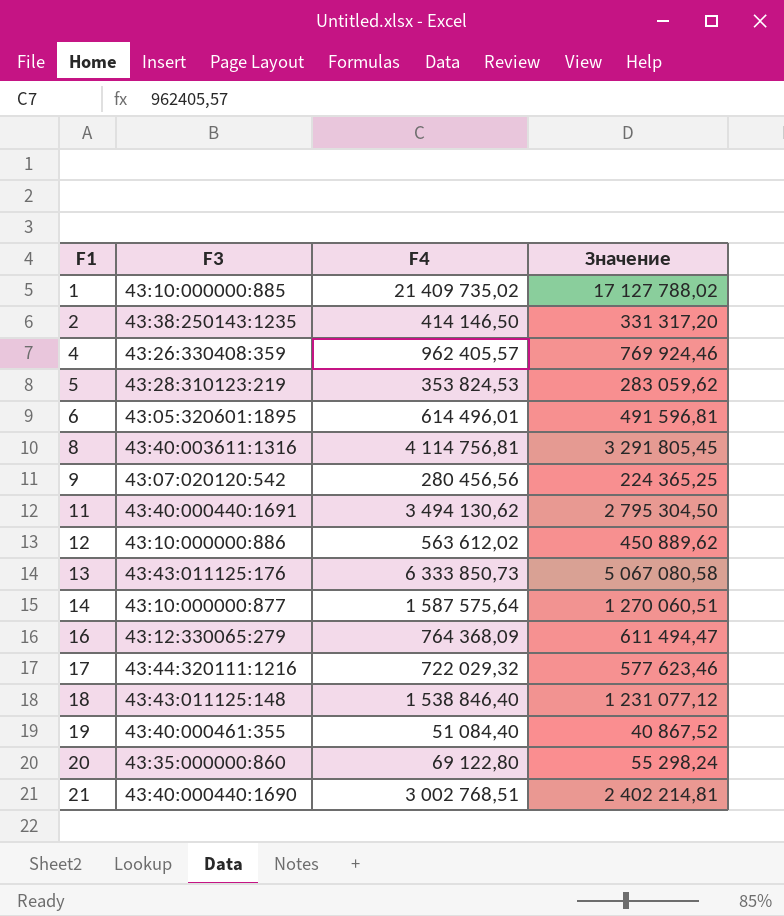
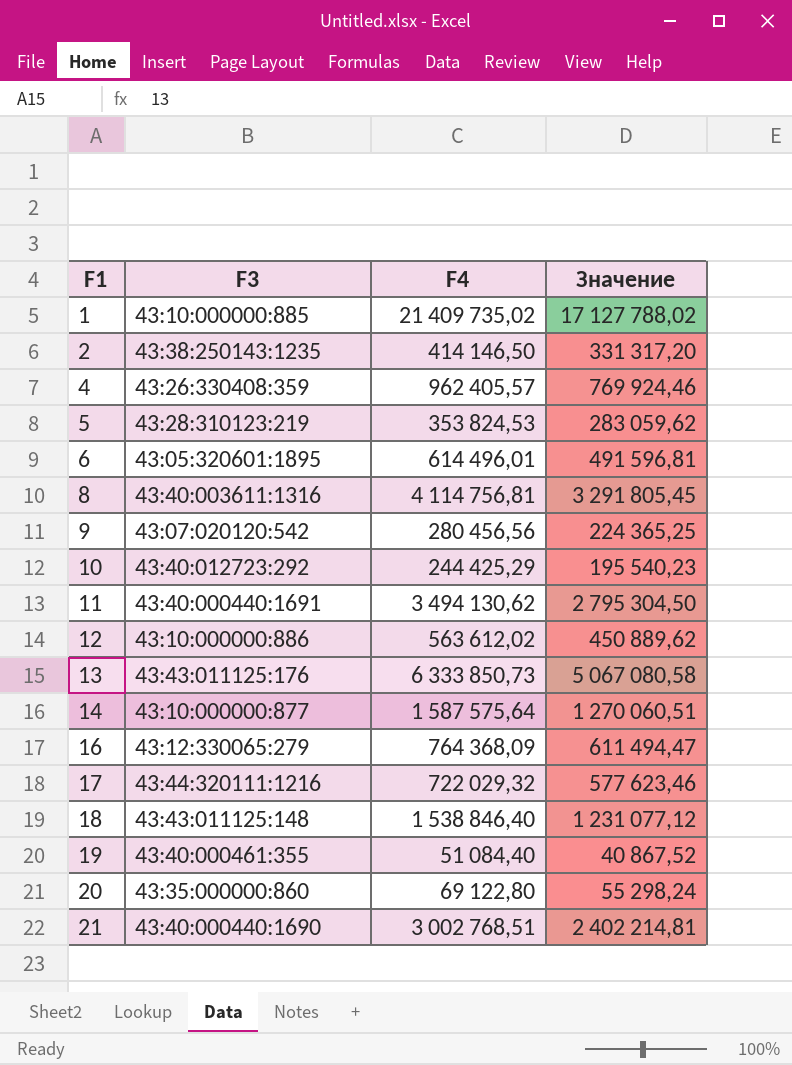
row 10: none -> 43:40:012723:292 | 244 425,29 | 195 540,23

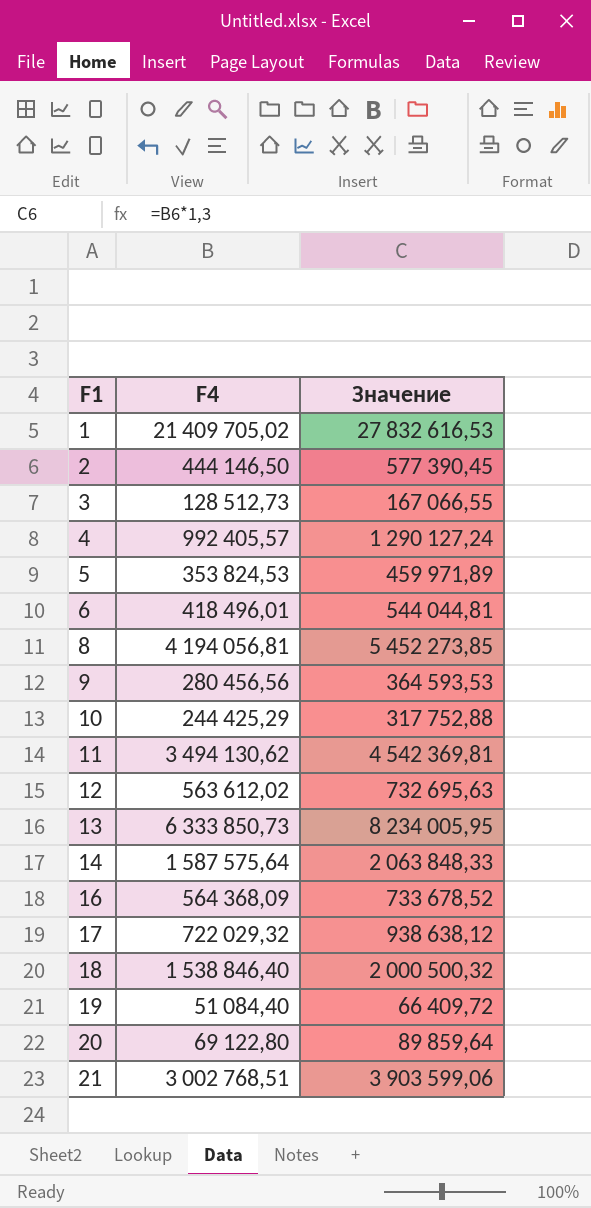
column F3 | position: 2 -> none
column Значение | formula: [F4] * 0,8 -> [F4] * 1,3
1 | F4: 21 409 735,02 -> 21 409 705,02
2 | F4: 414 146,50 -> 444 146,50
row 3: none -> 128 512,73 | 167 066,55
4 | F4: 962 405,57 -> 992 405,57
6 | F4: 614 496,01 -> 418 496,01
8 | F4: 4 114 756,81 -> 4 194 056,81
16 | F4: 764 368,09 -> 564 368,09

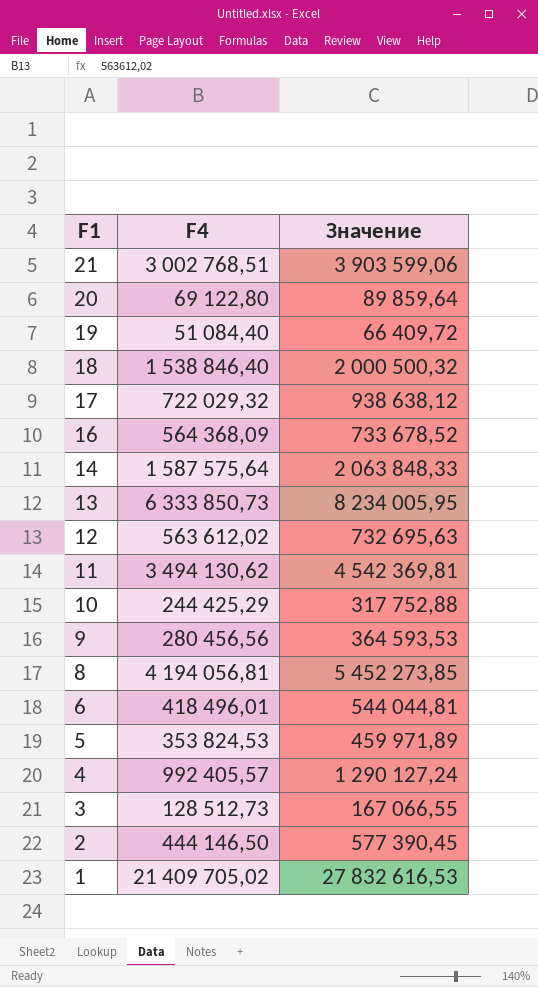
row order: F1 ascending -> F1 descending

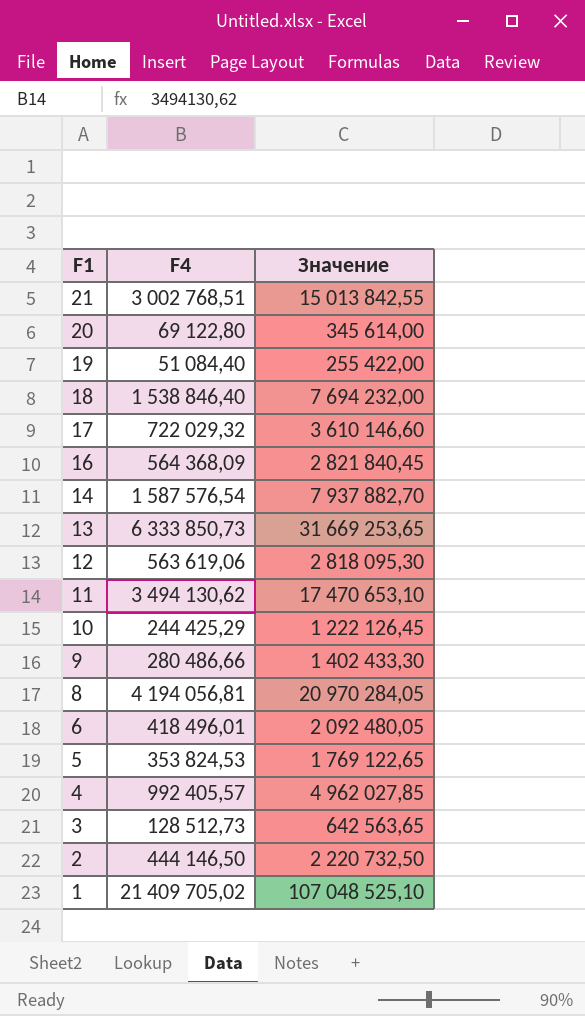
column Значение | formula: [F4] * 1,3 -> [F4] * 5
14 | F4: 1 587 575,64 -> 1 587 576,54
12 | F4: 563 612,02 -> 563 619,06
9 | F4: 280 456,56 -> 280 486,66

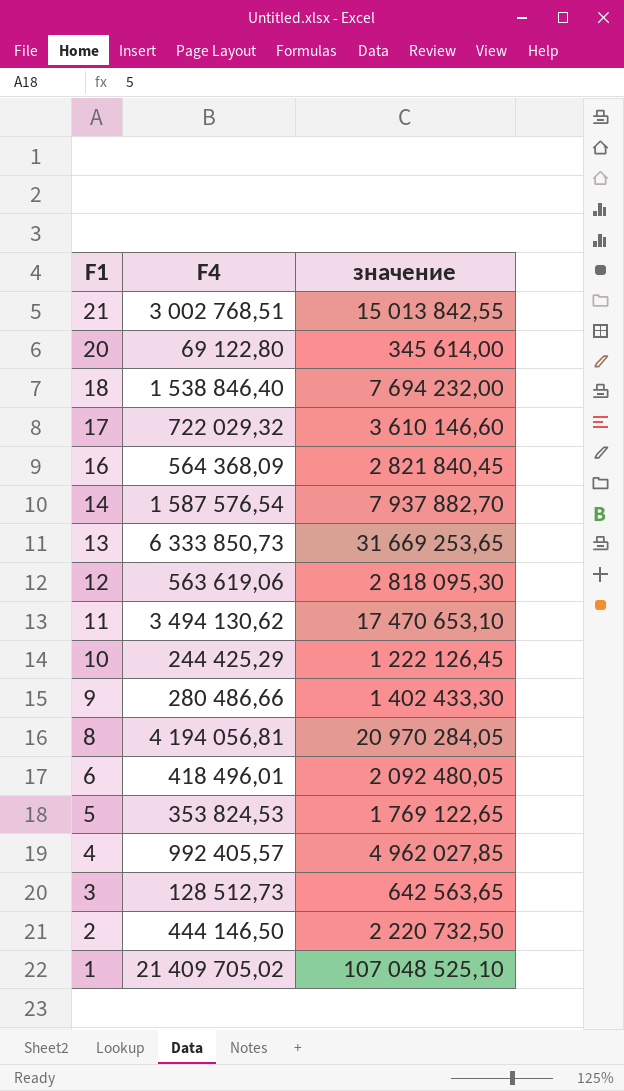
column name: Значение -> значение
row 19: 51 084,40 | 255 422,00 -> none

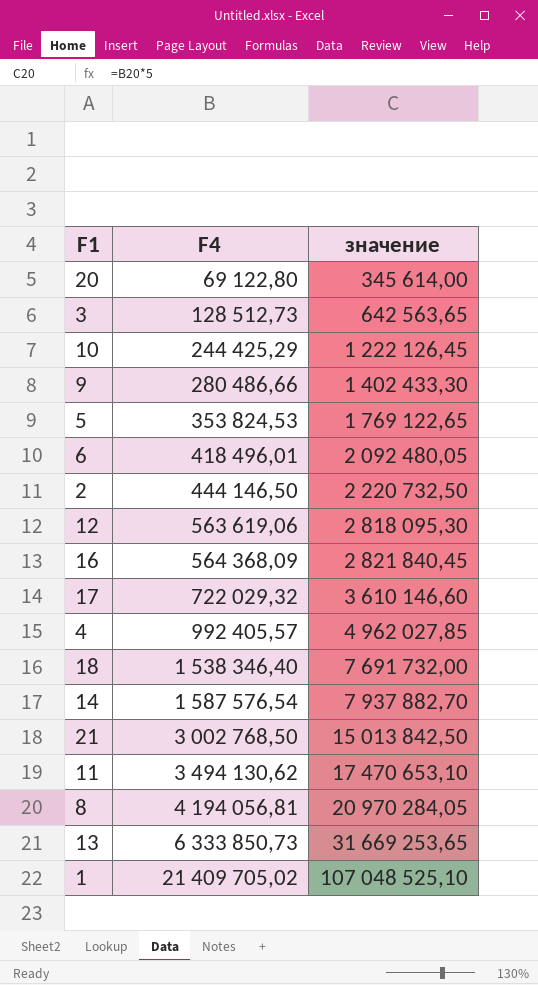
row order: F1 descending -> F4 ascending
18 | F4: 1 538 846,40 -> 1 538 346,40
18 | значение: 7 694 232,00 -> 7 691 732,00
21 | F4: 3 002 768,51 -> 3 002 768,50
21 | значение: 15 013 842,55 -> 15 013 842,50

